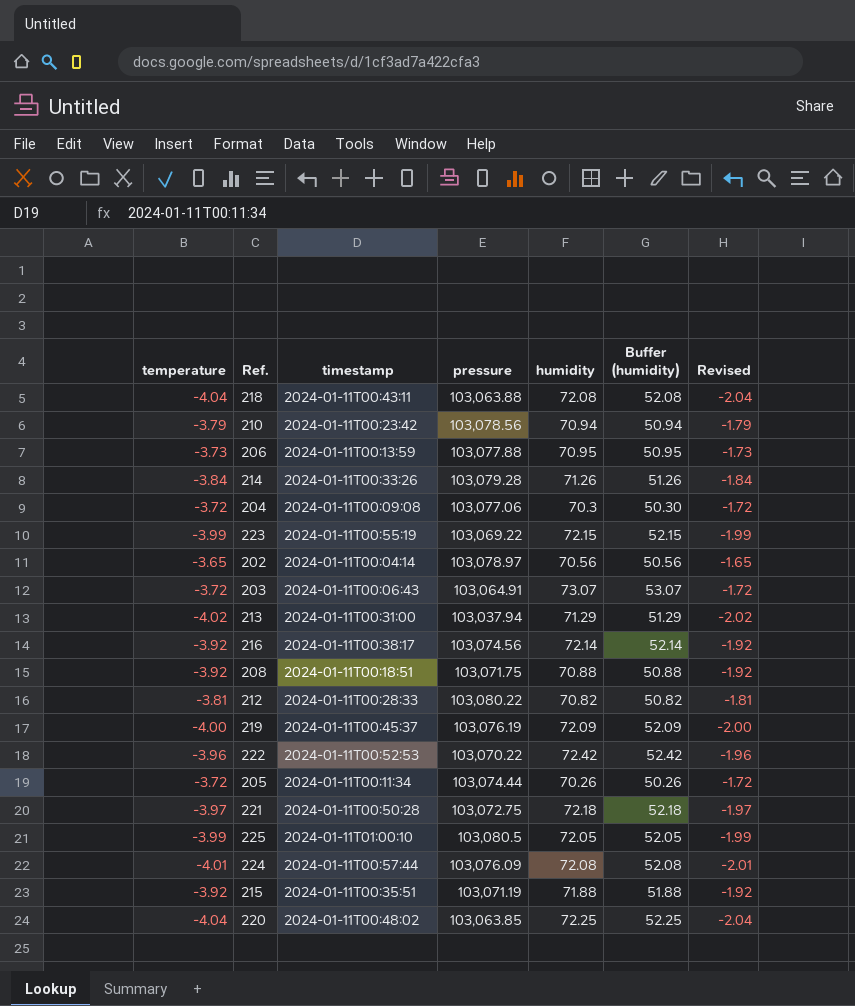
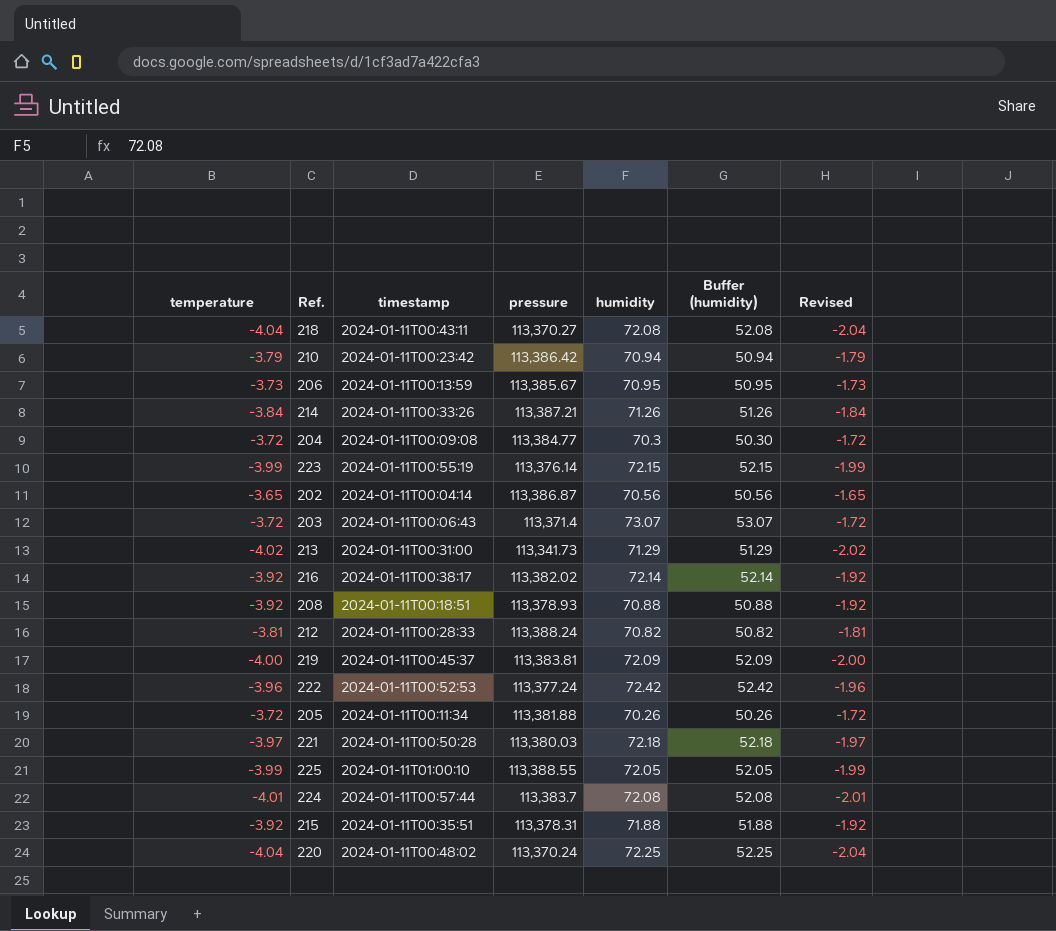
218 | pressure: 103,063.88 -> 113,370.27
210 | pressure: 103,078.56 -> 113,386.42
206 | pressure: 103,077.88 -> 113,385.67
214 | pressure: 103,079.28 -> 113,387.21
204 | pressure: 103,077.06 -> 113,384.77
223 | pressure: 103,069.22 -> 113,376.14
202 | pressure: 103,078.97 -> 113,386.87
203 | pressure: 103,064.91 -> 113,371.4
213 | pressure: 103,037.94 -> 113,341.73
216 | pressure: 103,074.56 -> 113,382.02
208 | pressure: 103,071.75 -> 113,378.93
212 | pressure: 103,080.22 -> 113,388.24
219 | pressure: 103,076.19 -> 113,383.81
222 | pressure: 103,070.22 -> 113,377.24
205 | pressure: 103,074.44 -> 113,381.88
221 | pressure: 103,072.75 -> 113,380.03
225 | pressure: 103,080.5 -> 113,388.55
224 | pressure: 103,076.09 -> 113,383.7
215 | pressure: 103,071.19 -> 113,378.31
220 | pressure: 103,063.85 -> 113,370.24

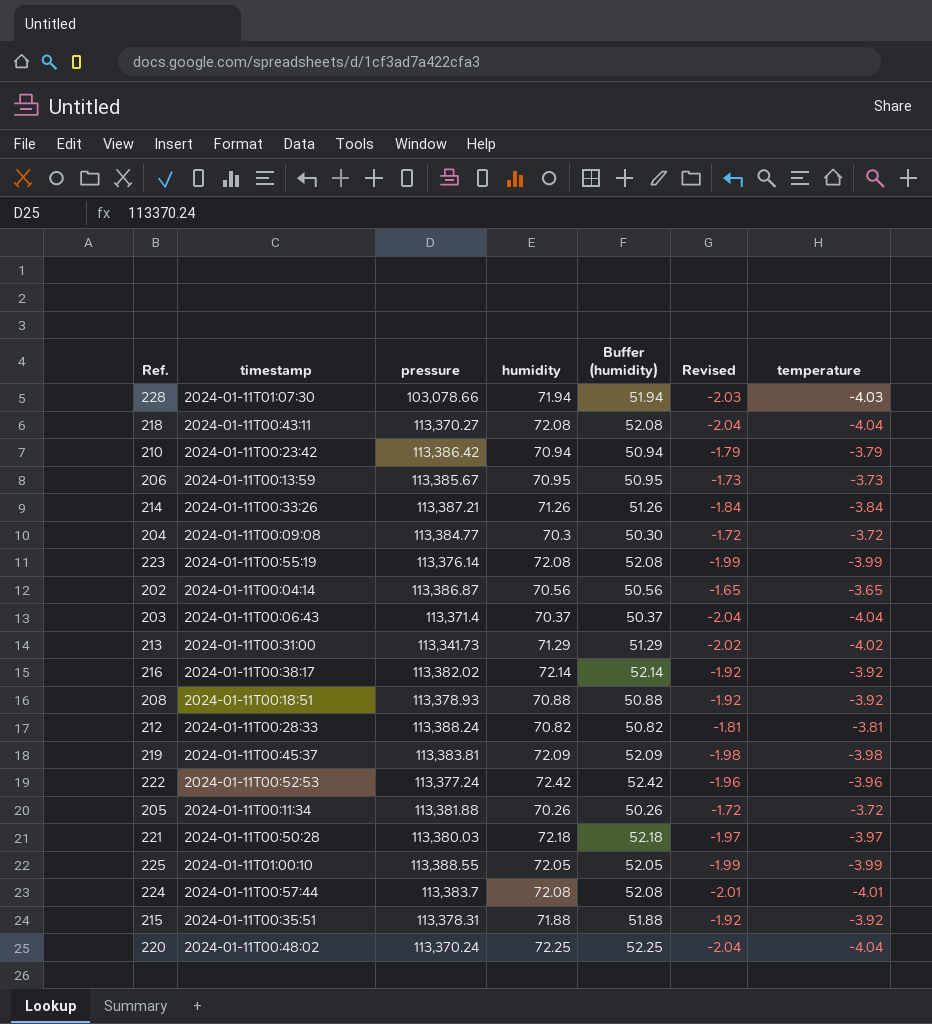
column temperature | position: 1 -> 7
row 228: none -> 2024-01-11T01:07:30 | 103,078.66 | 71.94 | 51.94 | -2.03 | -4.03
223 | humidity: 72.15 -> 72.08
223 | Buffer (humidity): 52.15 -> 52.08
203 | humidity: 73.07 -> 70.37
203 | Buffer (humidity): 53.07 -> 50.37
203 | Revised: -1.72 -> -2.04
203 | temperature: -3.72 -> -4.04
219 | Revised: -2.00 -> -1.98
219 | temperature: -4.00 -> -3.98

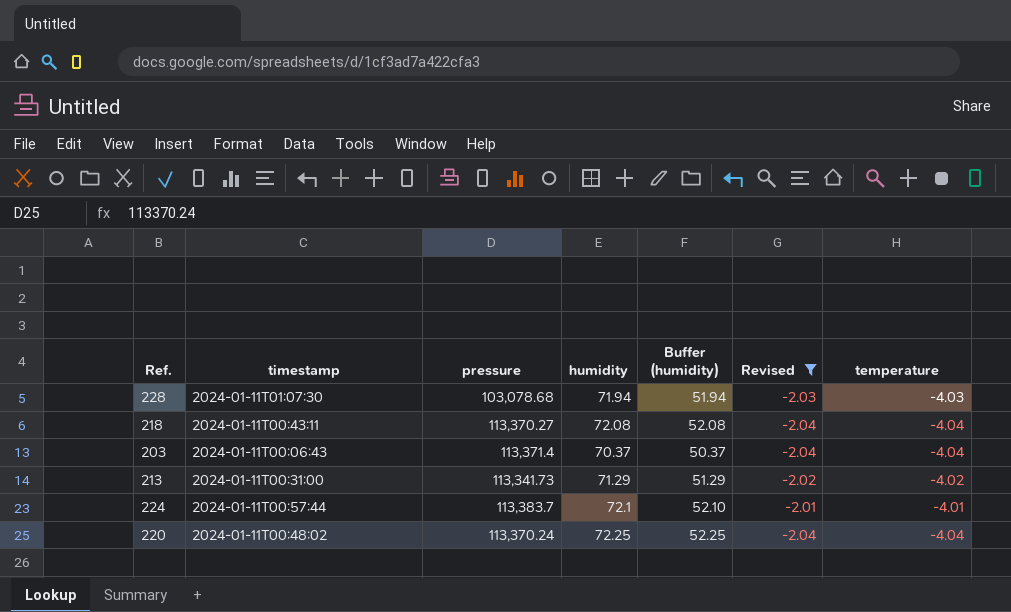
filter: none -> Revised <= -2.01
228 | pressure: 103,078.66 -> 103,078.68
224 | humidity: 72.08 -> 72.1
224 | Buffer (humidity): 52.08 -> 52.10

